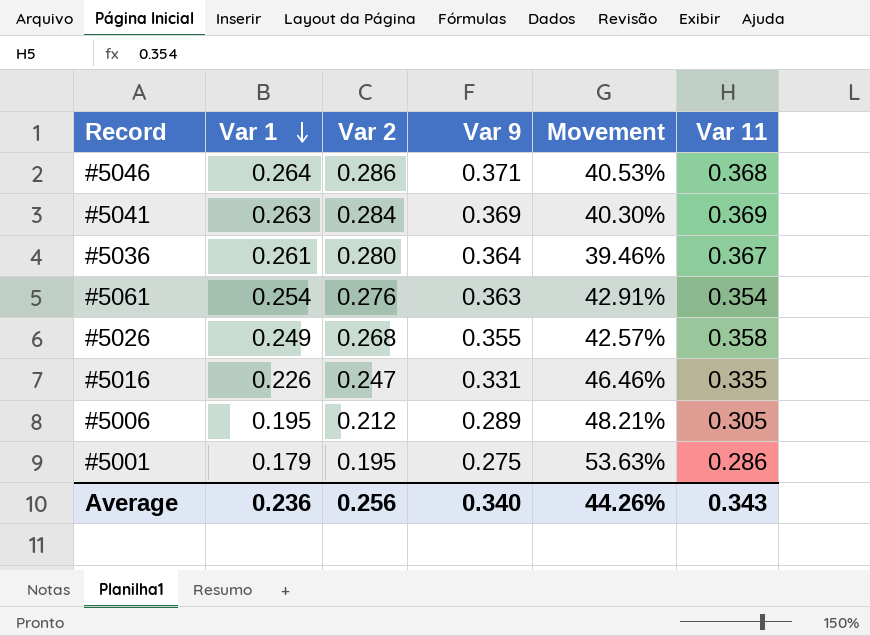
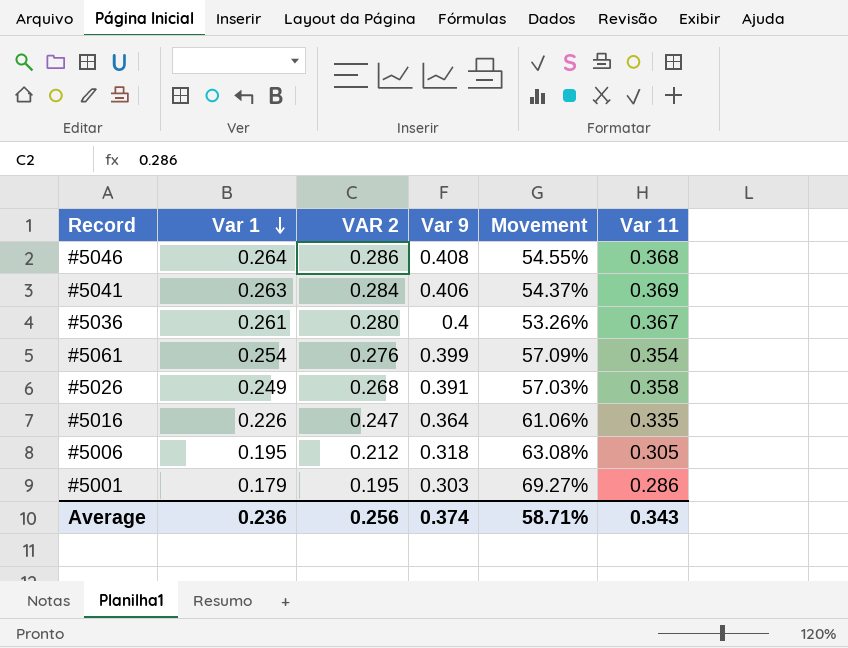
column name: Var 2 -> VAR 2
#5046 | Var 9: 0.371 -> 0.408
#5046 | Movement: 40.53% -> 54.55%
#5041 | Var 9: 0.369 -> 0.406
#5041 | Movement: 40.30% -> 54.37%
#5036 | Var 9: 0.364 -> 0.4
#5036 | Movement: 39.46% -> 53.26%
#5061 | Var 9: 0.363 -> 0.399
#5061 | Movement: 42.91% -> 57.09%
#5026 | Var 9: 0.355 -> 0.391
#5026 | Movement: 42.57% -> 57.03%
#5016 | Var 9: 0.331 -> 0.364
#5016 | Movement: 46.46% -> 61.06%
#5006 | Var 9: 0.289 -> 0.318
#5006 | Movement: 48.21% -> 63.08%
#5001 | Var 9: 0.275 -> 0.303
#5001 | Movement: 53.63% -> 69.27%
Average | Var 9: 0.340 -> 0.374
Average | Movement: 44.26% -> 58.71%

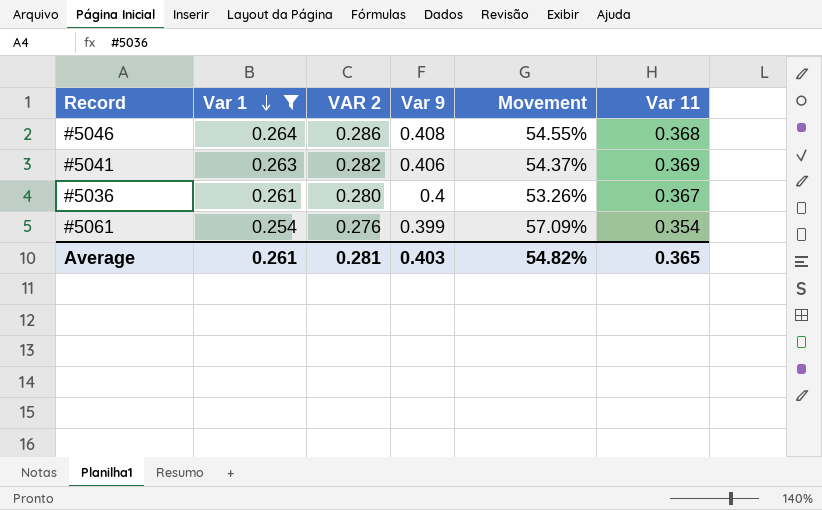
filter: none -> Var 1 >= 0.254
#5041 | VAR 2: 0.284 -> 0.282
Average | Var 1: 0.236 -> 0.261
Average | VAR 2: 0.256 -> 0.281
Average | Var 9: 0.374 -> 0.403
Average | Movement: 58.71% -> 54.82%
Average | Var 11: 0.343 -> 0.365

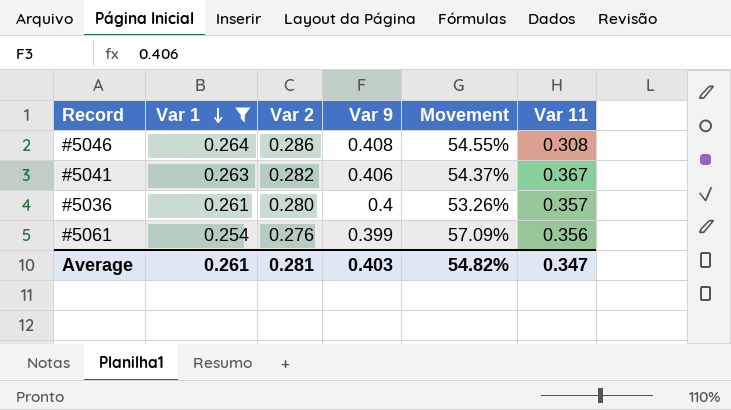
column name: VAR 2 -> Var 2
#5046 | Var 11: 0.368 -> 0.308
#5041 | Var 11: 0.369 -> 0.367
#5036 | Var 11: 0.367 -> 0.357
#5061 | Var 11: 0.354 -> 0.356
Average | Var 11: 0.365 -> 0.347

